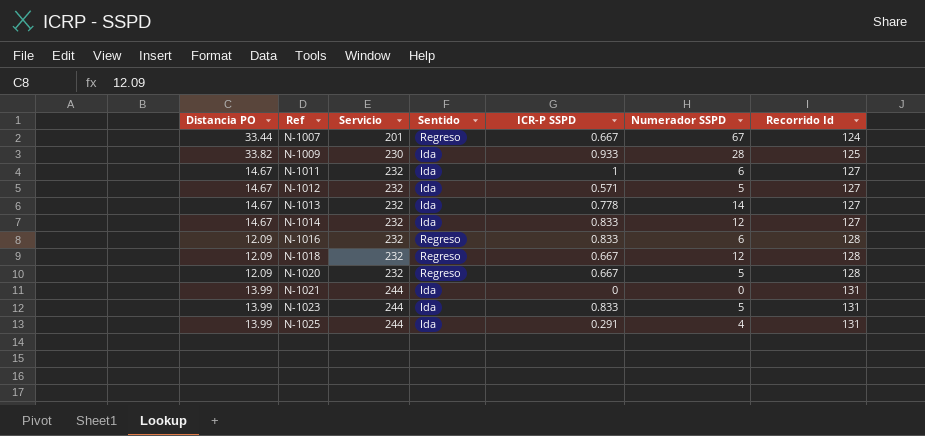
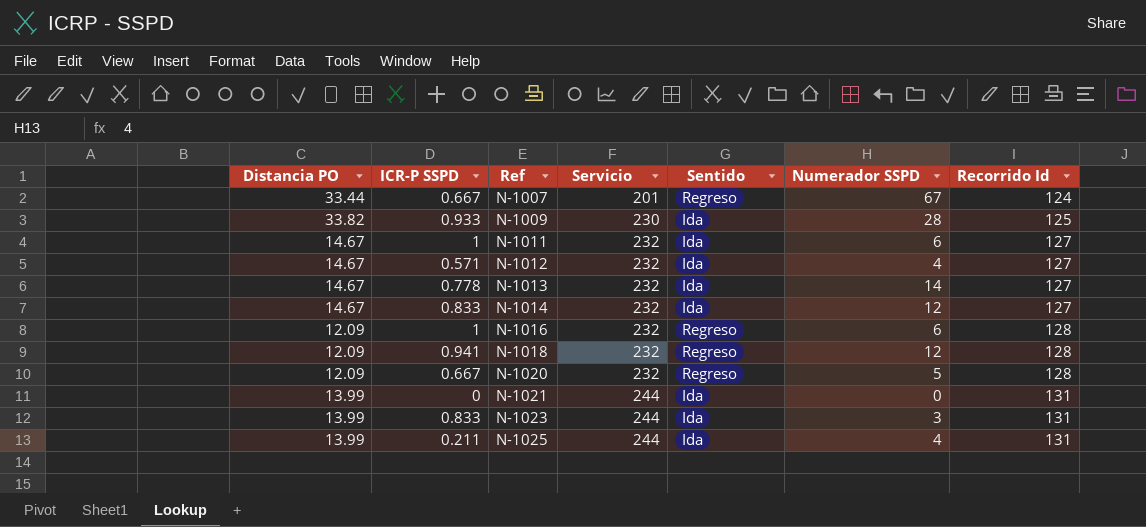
column ICR-P SSPD | position: 5 -> 2
N-1012 | Numerador SSPD: 5 -> 4
N-1016 | ICR-P SSPD: 0.833 -> 1
N-1018 | ICR-P SSPD: 0.667 -> 0.941
N-1023 | Numerador SSPD: 5 -> 3
N-1025 | ICR-P SSPD: 0.291 -> 0.211

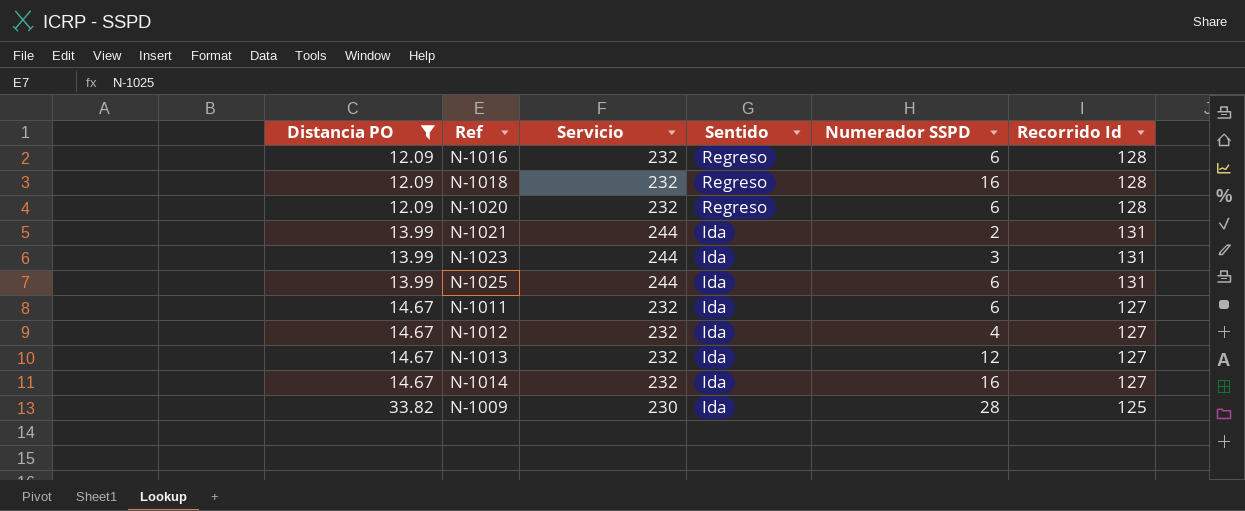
filter: none -> Distancia PO != 33.44
row order: Ref ascending -> Distancia PO ascending
column ICR-P SSPD | position: 2 -> none
N-1018 | Numerador SSPD: 12 -> 16
N-1020 | Numerador SSPD: 5 -> 6
N-1021 | Numerador SSPD: 0 -> 2
N-1025 | Numerador SSPD: 4 -> 6
N-1013 | Numerador SSPD: 14 -> 12
N-1014 | Numerador SSPD: 12 -> 16

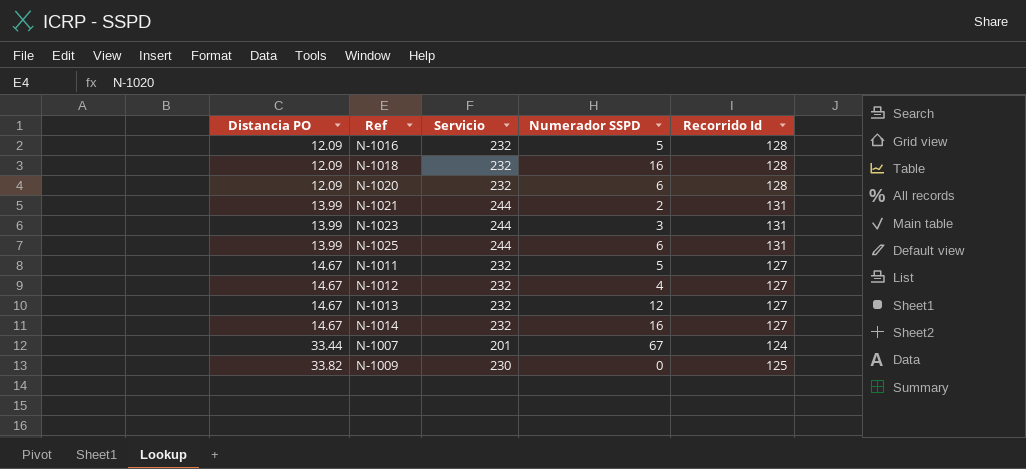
filter: Distancia PO != 33.44 -> none
column Sentido | position: 4 -> none
N-1016 | Numerador SSPD: 6 -> 5
N-1011 | Numerador SSPD: 6 -> 5
N-1009 | Numerador SSPD: 28 -> 0

